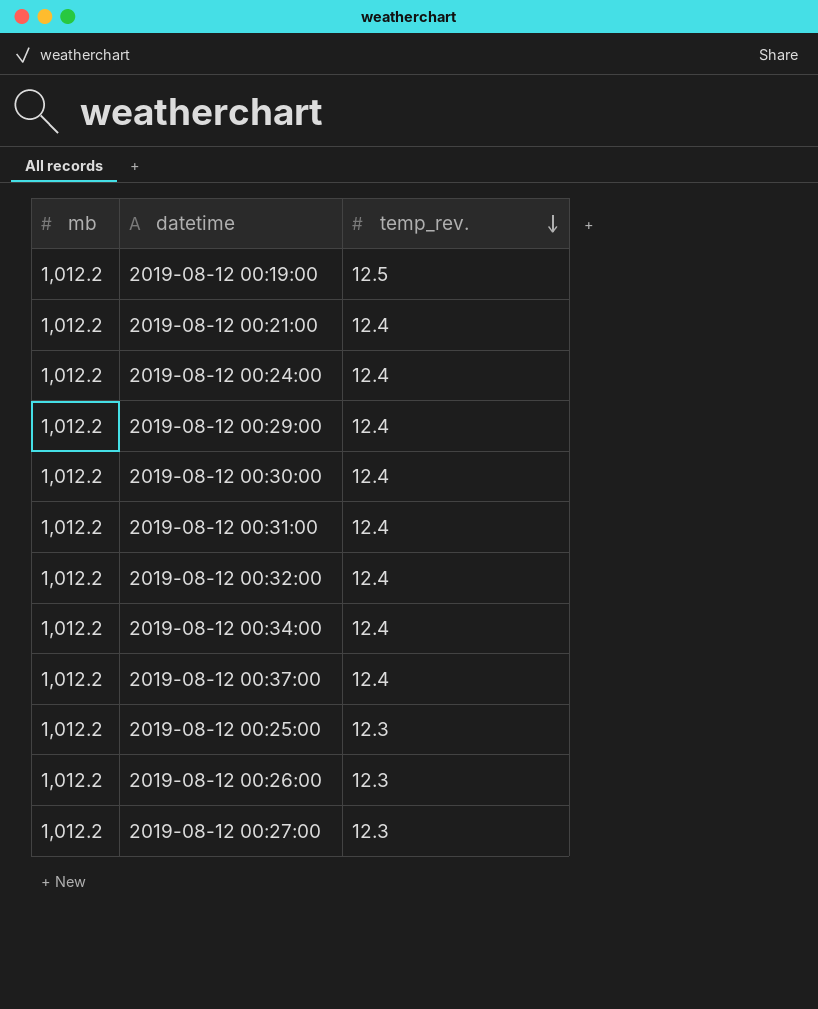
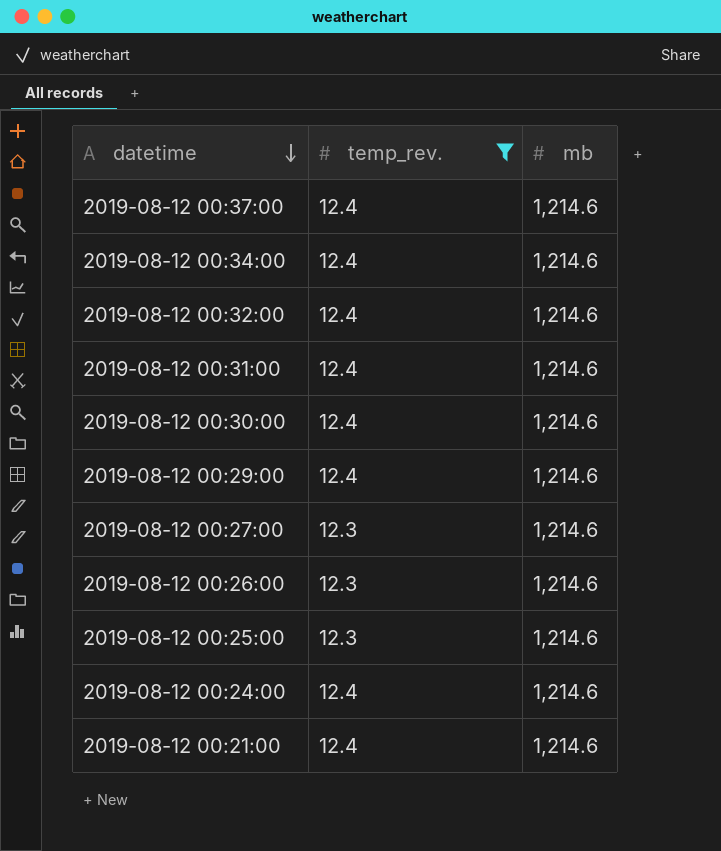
filter: none -> temp_rev. != 12.5
row order: temp_rev. descending -> datetime descending
column mb | position: 1 -> 3
2019-08-12 00:37:00 | mb: 1,012.2 -> 1,214.6
2019-08-12 00:34:00 | mb: 1,012.2 -> 1,214.6
2019-08-12 00:32:00 | mb: 1,012.2 -> 1,214.6
2019-08-12 00:31:00 | mb: 1,012.2 -> 1,214.6
2019-08-12 00:30:00 | mb: 1,012.2 -> 1,214.6
2019-08-12 00:29:00 | mb: 1,012.2 -> 1,214.6
2019-08-12 00:27:00 | mb: 1,012.2 -> 1,214.6
2019-08-12 00:26:00 | mb: 1,012.2 -> 1,214.6
2019-08-12 00:25:00 | mb: 1,012.2 -> 1,214.6
2019-08-12 00:24:00 | mb: 1,012.2 -> 1,214.6
2019-08-12 00:21:00 | mb: 1,012.2 -> 1,214.6

